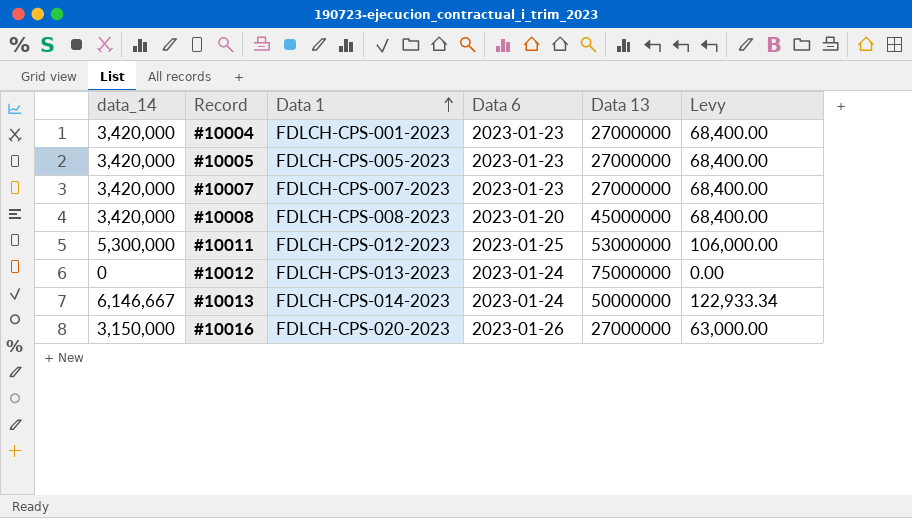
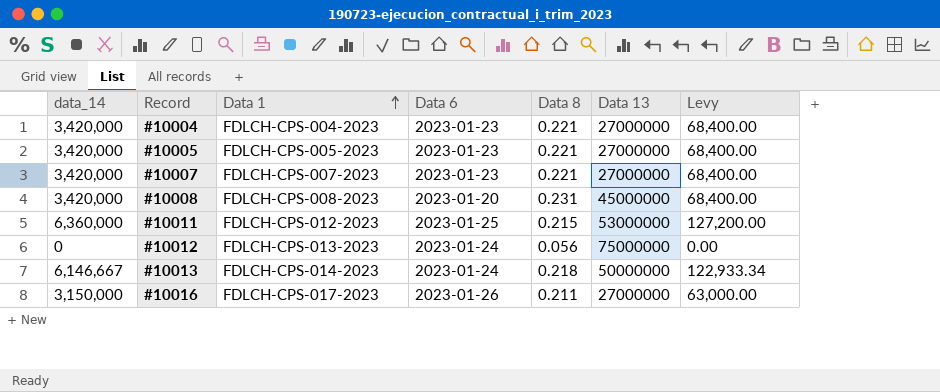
column Data 8 | position: none -> 5
#10004 | Data 1: FDLCH-CPS-001-2023 -> FDLCH-CPS-004-2023
#10011 | data_14: 5,300,000 -> 6,360,000
#10011 | Levy: 106,000.00 -> 127,200.00
#10016 | Data 1: FDLCH-CPS-020-2023 -> FDLCH-CPS-017-2023

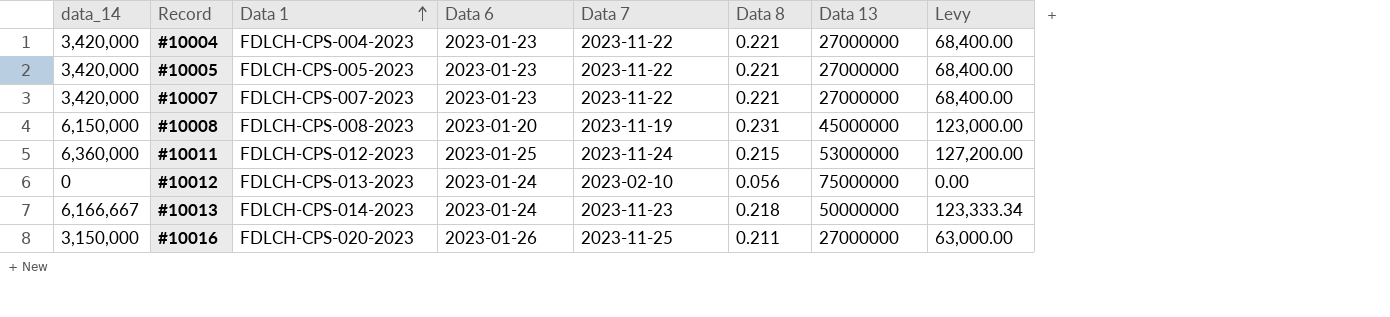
column Data 7 | position: none -> 5
#10008 | data_14: 3,420,000 -> 6,150,000
#10008 | Levy: 68,400.00 -> 123,000.00
#10013 | data_14: 6,146,667 -> 6,166,667
#10013 | Levy: 122,933.34 -> 123,333.34
#10016 | Data 1: FDLCH-CPS-017-2023 -> FDLCH-CPS-020-2023

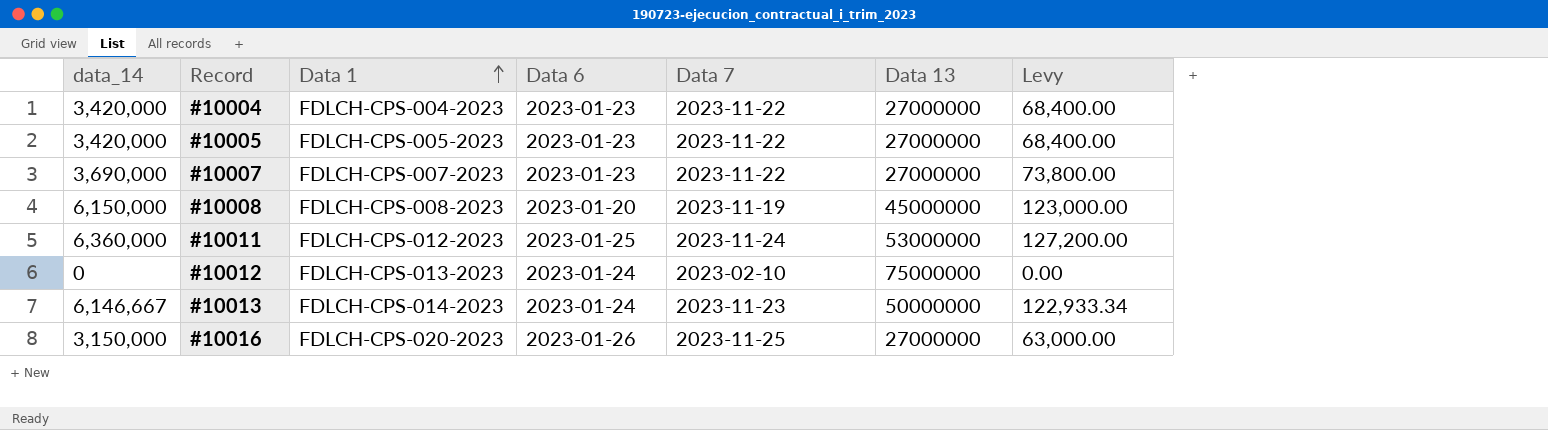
column Data 8 | position: 6 -> none
#10007 | data_14: 3,420,000 -> 3,690,000
#10007 | Levy: 68,400.00 -> 73,800.00
#10013 | data_14: 6,166,667 -> 6,146,667
#10013 | Levy: 123,333.34 -> 122,933.34

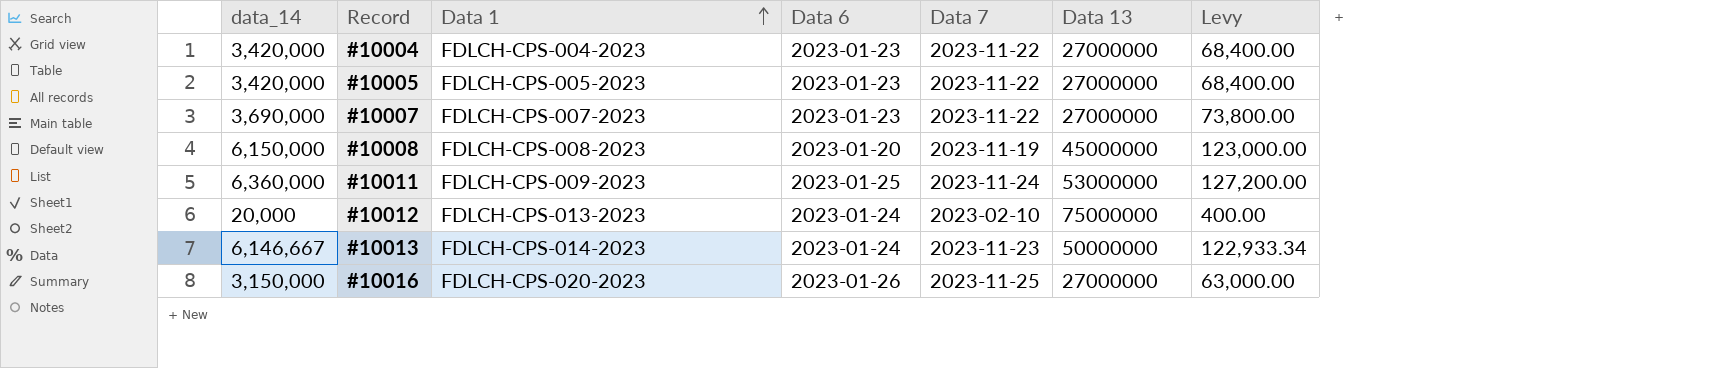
#10011 | Data 1: FDLCH-CPS-012-2023 -> FDLCH-CPS-009-2023
#10012 | data_14: 0 -> 20,000
#10012 | Levy: 0.00 -> 400.00

